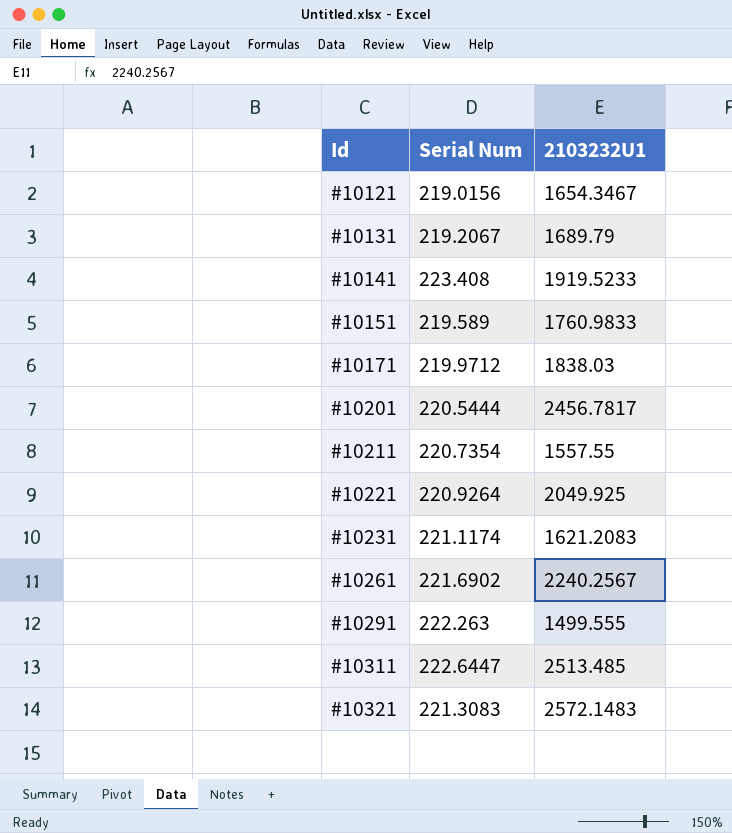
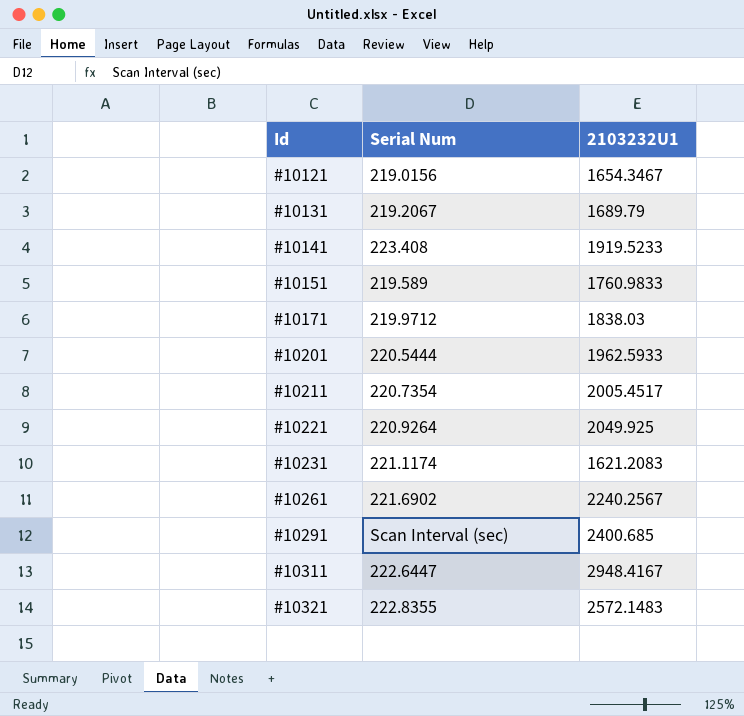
#10201 | 2103232U1: 2456.7817 -> 1962.5933
#10211 | 2103232U1: 1557.55 -> 2005.4517
#10291 | Serial Num: 222.263 -> Scan Interval (sec)
#10291 | 2103232U1: 1499.555 -> 2400.685
#10311 | 2103232U1: 2513.485 -> 2948.4167
#10321 | Serial Num: 221.3083 -> 222.8355

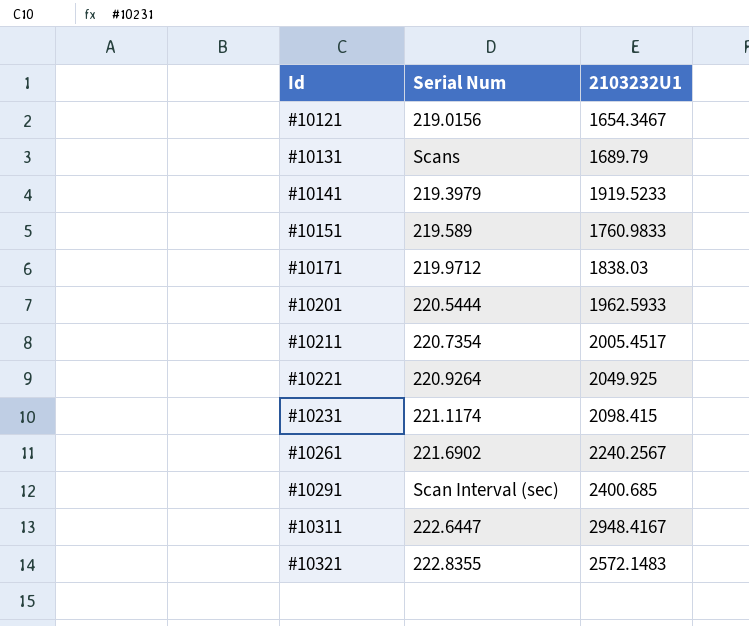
#10131 | Serial Num: 219.2067 -> Scans
#10141 | Serial Num: 223.408 -> 219.3979
#10231 | 2103232U1: 1621.2083 -> 2098.415

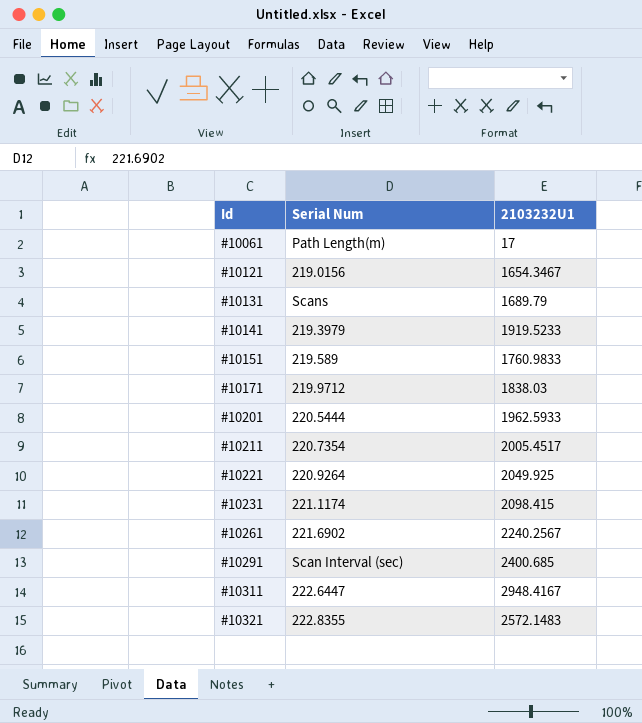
row #10061: none -> Path Length(m) | 17

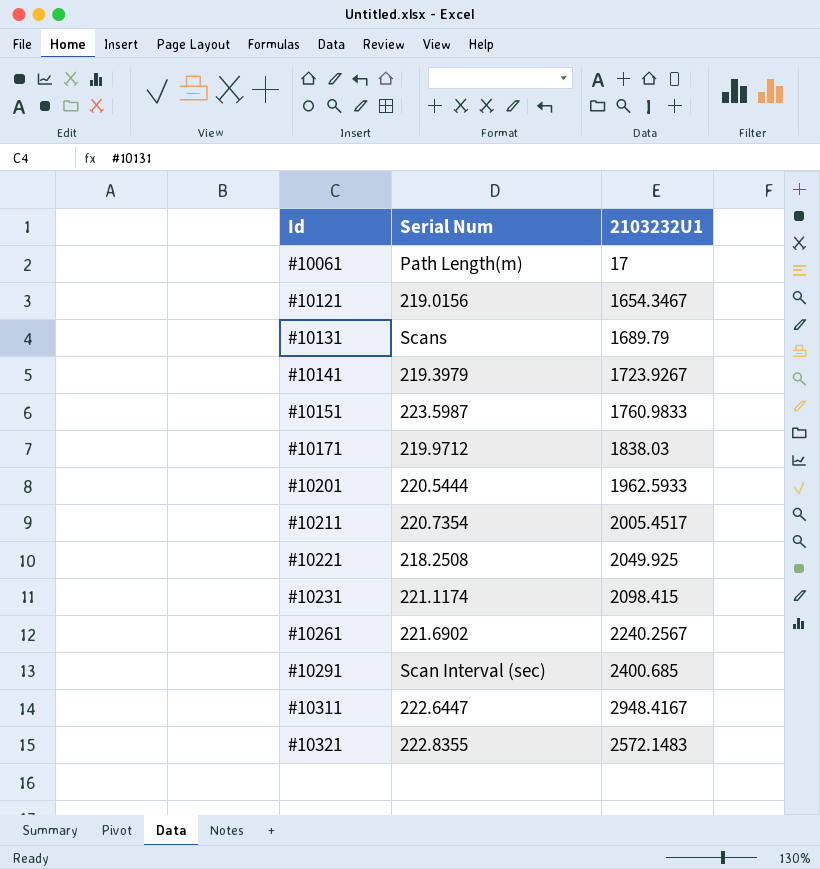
#10141 | 2103232U1: 1919.5233 -> 1723.9267
#10151 | Serial Num: 219.589 -> 223.5987
#10221 | Serial Num: 220.9264 -> 218.2508

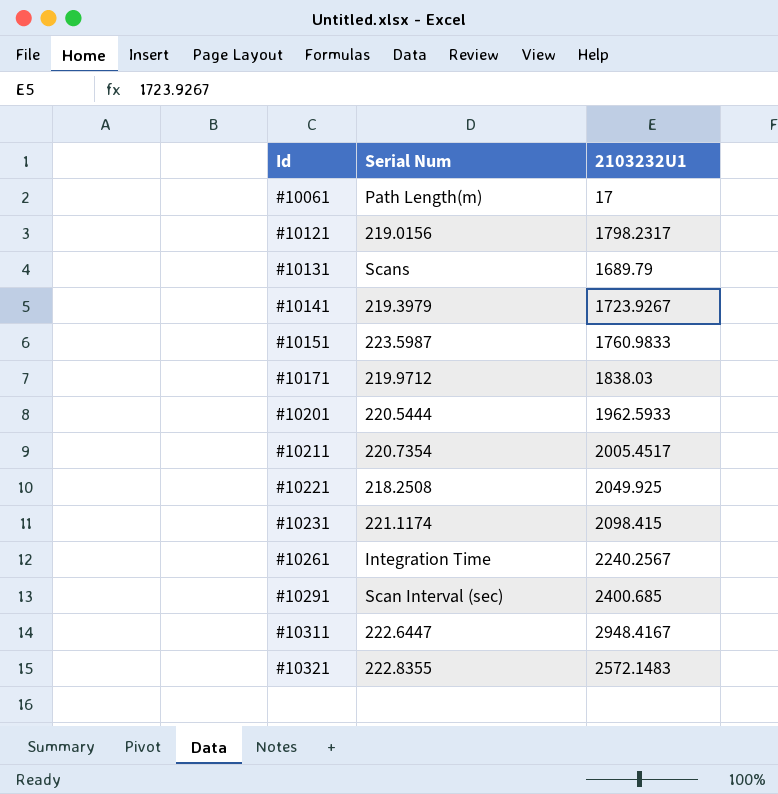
#10121 | 2103232U1: 1654.3467 -> 1798.2317
#10261 | Serial Num: 221.6902 -> Integration Time

